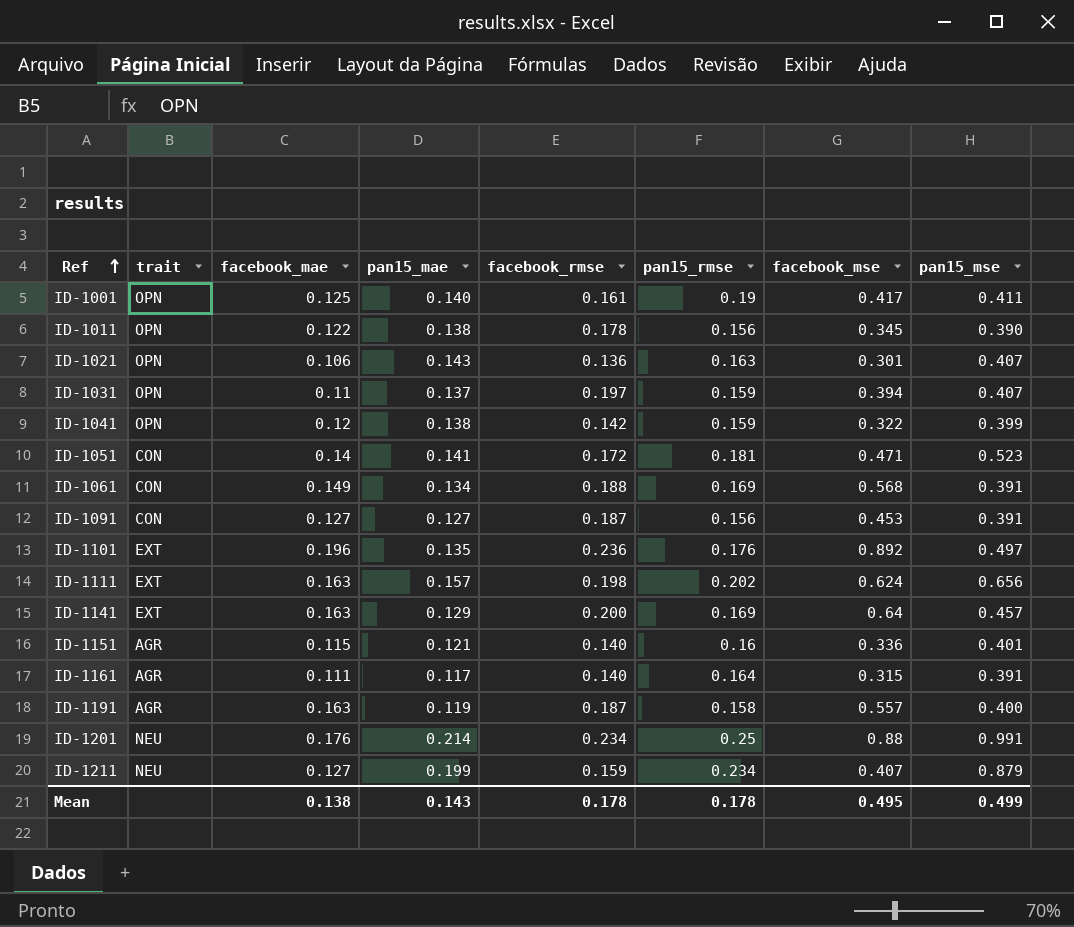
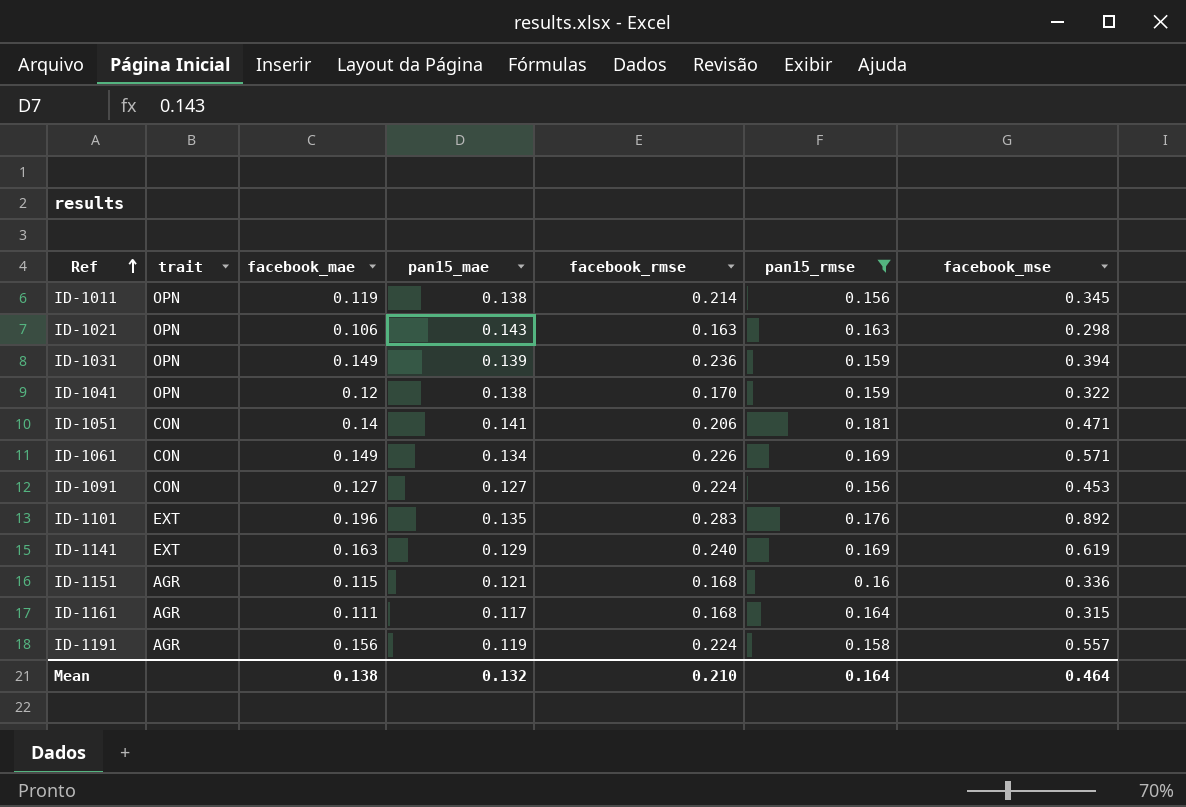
filter: none -> pan15_rmse <= 0.181
column pan15_mse | position: 8 -> none
ID-1011 | facebook_mae: 0.122 -> 0.119
ID-1011 | facebook_rmse: 0.178 -> 0.214
ID-1021 | facebook_rmse: 0.136 -> 0.163
ID-1021 | facebook_mse: 0.301 -> 0.298
ID-1031 | facebook_mae: 0.11 -> 0.149
ID-1031 | pan15_mae: 0.137 -> 0.139
ID-1031 | facebook_rmse: 0.197 -> 0.236
ID-1041 | facebook_rmse: 0.142 -> 0.170
ID-1051 | facebook_rmse: 0.172 -> 0.206
ID-1061 | facebook_rmse: 0.188 -> 0.226
ID-1061 | facebook_mse: 0.568 -> 0.571
ID-1091 | facebook_rmse: 0.187 -> 0.224
ID-1101 | facebook_rmse: 0.236 -> 0.283
ID-1141 | facebook_rmse: 0.200 -> 0.240
ID-1141 | facebook_mse: 0.64 -> 0.619
ID-1151 | facebook_rmse: 0.140 -> 0.168
ID-1161 | facebook_rmse: 0.140 -> 0.168
ID-1191 | facebook_mae: 0.163 -> 0.156
ID-1191 | facebook_rmse: 0.187 -> 0.224
Mean | pan15_mae: 0.143 -> 0.132
Mean | facebook_rmse: 0.178 -> 0.210
Mean | pan15_rmse: 0.178 -> 0.164
Mean | facebook_mse: 0.495 -> 0.464

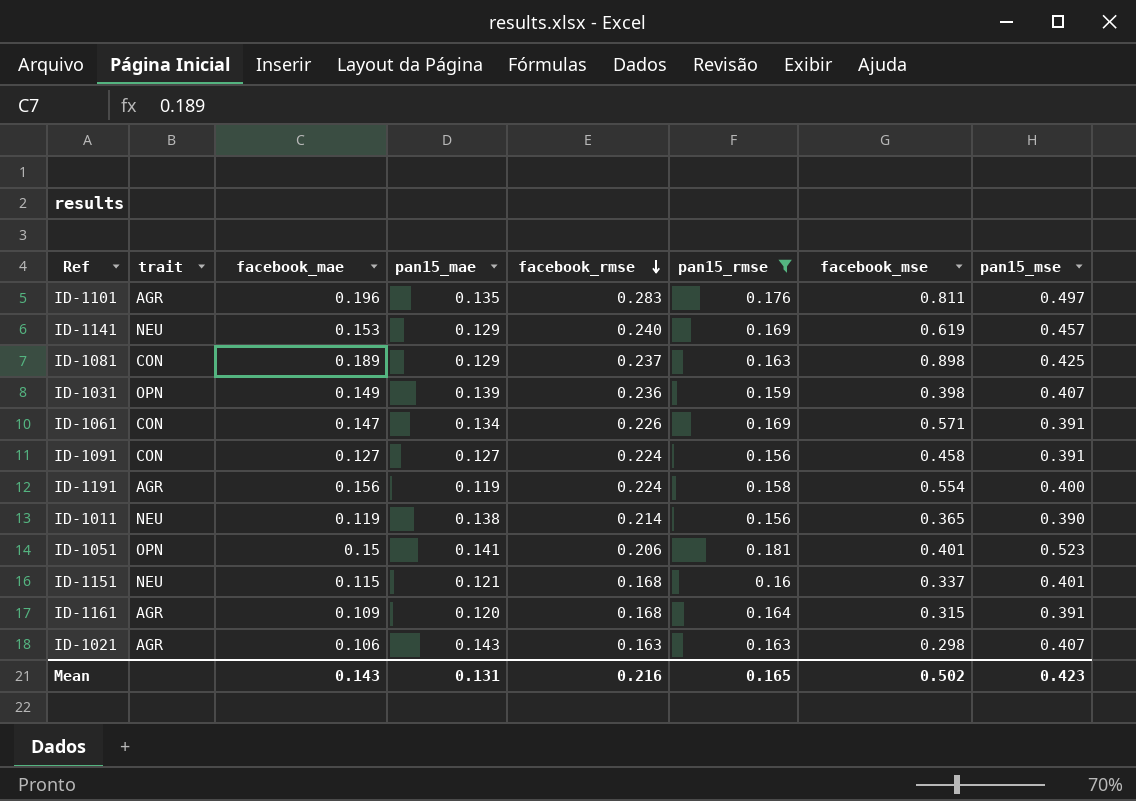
row order: Ref ascending -> facebook_rmse descending
column pan15_mse | position: none -> 8
row ID-1041: OPN | 0.12 | 0.138 | 0.170 | 0.159 | 0.322 -> none
ID-1101 | trait: EXT -> AGR
ID-1101 | facebook_mse: 0.892 -> 0.811
ID-1141 | trait: EXT -> NEU
ID-1141 | facebook_mae: 0.163 -> 0.153
row ID-1081: none -> CON | 0.189 | 0.129 | 0.237 | 0.163 | 0.898 | 0.425
ID-1031 | facebook_mse: 0.394 -> 0.398
ID-1061 | facebook_mae: 0.149 -> 0.147
ID-1091 | facebook_mse: 0.453 -> 0.458
ID-1191 | facebook_mse: 0.557 -> 0.554
ID-1011 | trait: OPN -> NEU
ID-1011 | facebook_mse: 0.345 -> 0.365
ID-1051 | trait: CON -> OPN
ID-1051 | facebook_mae: 0.14 -> 0.15
ID-1051 | facebook_mse: 0.471 -> 0.401
ID-1151 | trait: AGR -> NEU
ID-1151 | facebook_mse: 0.336 -> 0.337
ID-1161 | facebook_mae: 0.111 -> 0.109
ID-1161 | pan15_mae: 0.117 -> 0.120
ID-1021 | trait: OPN -> AGR
Mean | facebook_mae: 0.138 -> 0.143
Mean | pan15_mae: 0.132 -> 0.131
Mean | facebook_rmse: 0.210 -> 0.216
Mean | pan15_rmse: 0.164 -> 0.165
Mean | facebook_mse: 0.464 -> 0.502

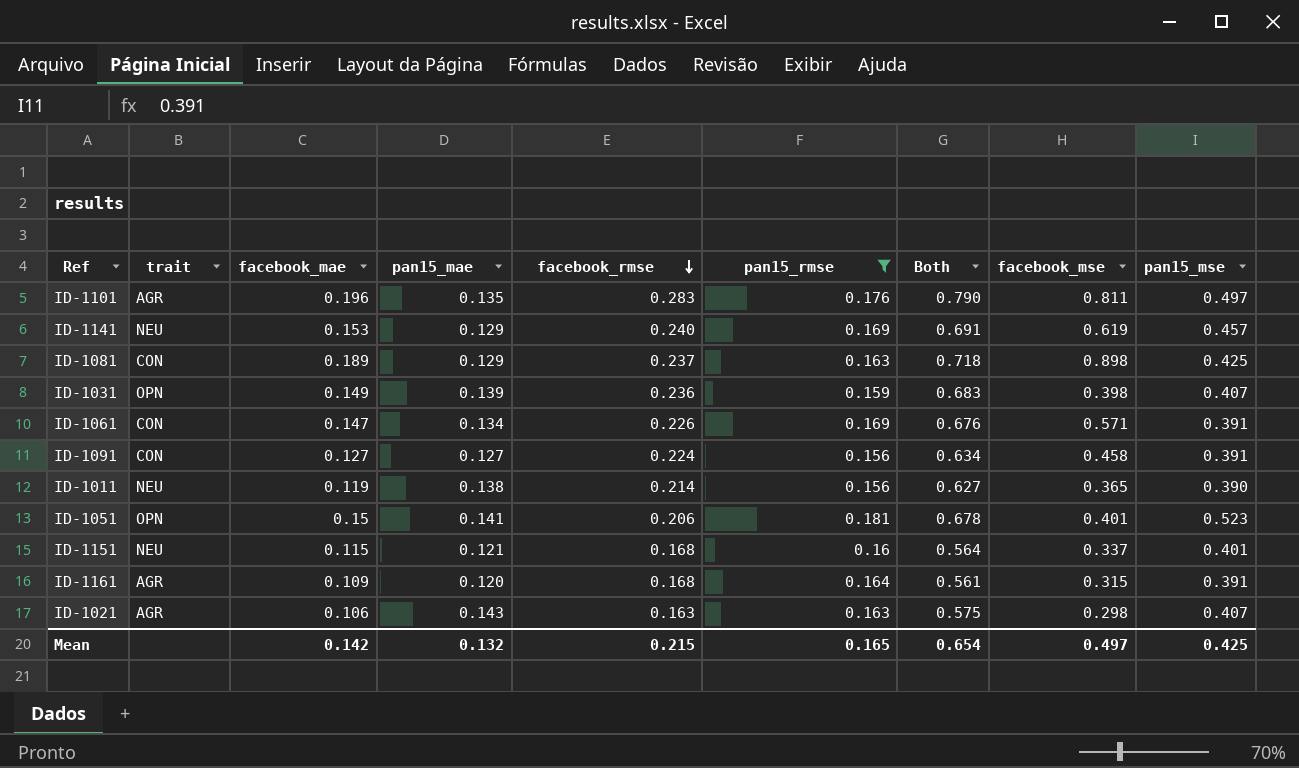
column Both | formula: none -> [facebook_mae] + [pan15_mae] + [facebook_rmse] + [pan15_rmse]
row ID-1191: AGR | 0.156 | 0.119 | 0.224 | 0.158 | 0.554 | 0.400 -> none
Mean | facebook_mae: 0.143 -> 0.142
Mean | pan15_mae: 0.131 -> 0.132
Mean | facebook_rmse: 0.216 -> 0.215
Mean | facebook_mse: 0.502 -> 0.497
Mean | pan15_mse: 0.423 -> 0.425

